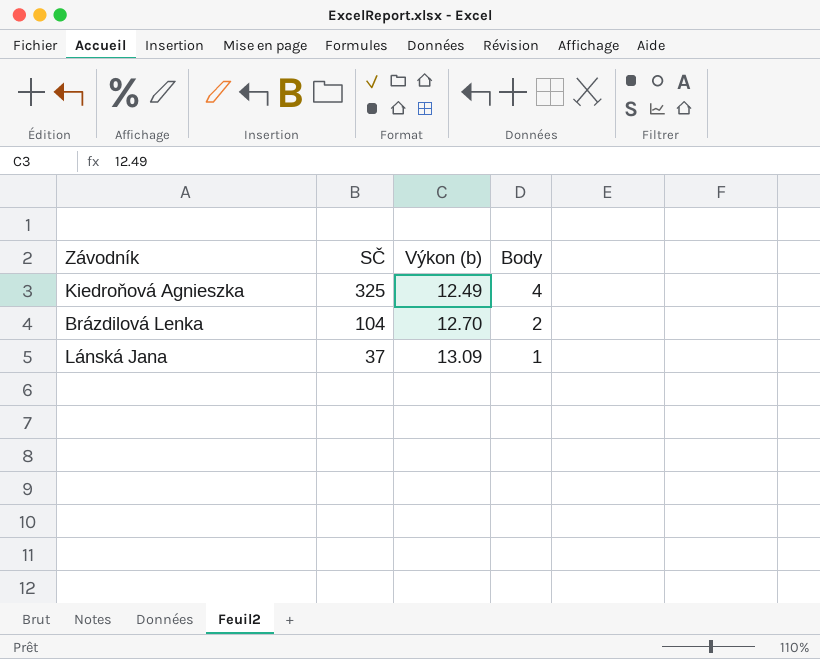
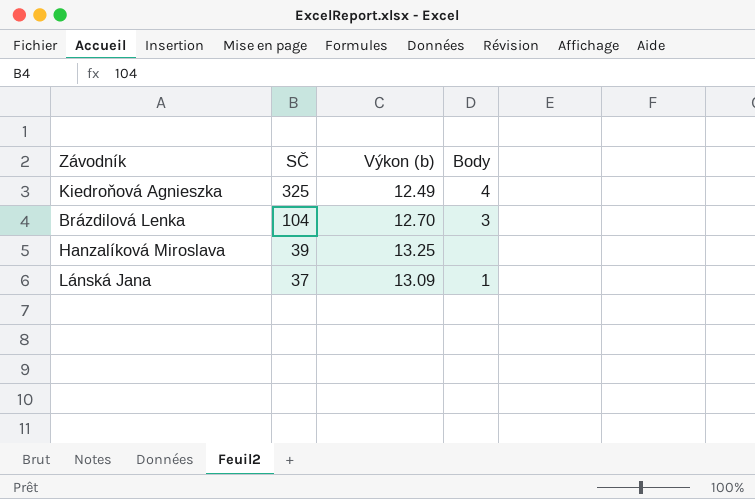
Brázdilová Lenka | Body: 2 -> 3
row Hanzalíková Miroslava: none -> 39 | 13.25 | none

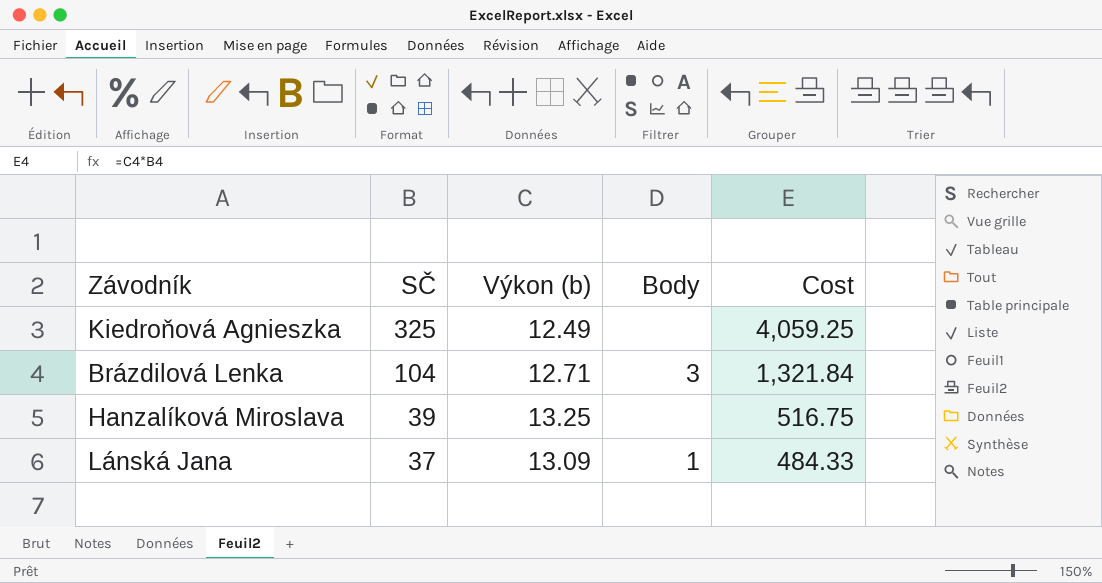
column Cost | formula: none -> [SČ] * [Výkon (b)]
Kiedroňová Agnieszka | Body: 4 -> none
Brázdilová Lenka | Výkon (b): 12.70 -> 12.71

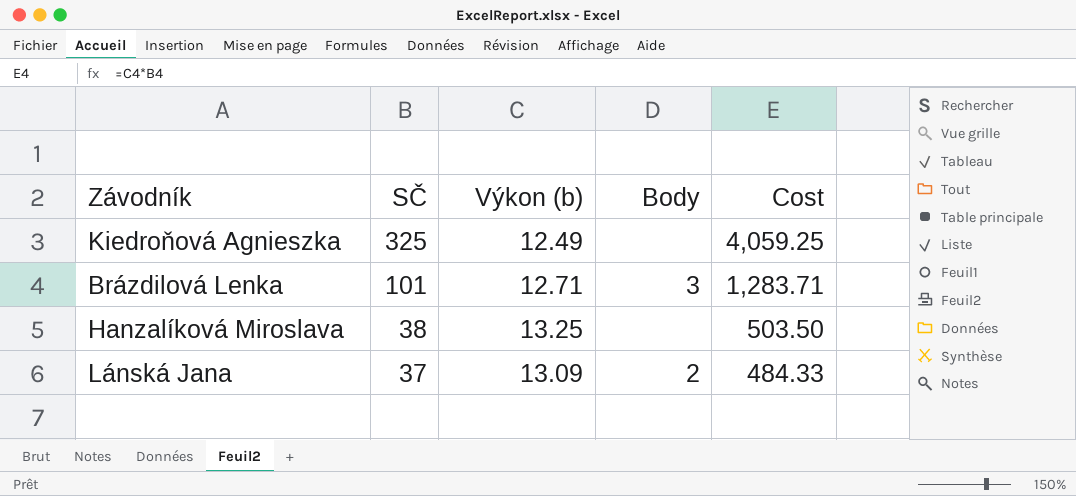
Brázdilová Lenka | SČ: 104 -> 101
Brázdilová Lenka | Cost: 1,321.84 -> 1,283.71
Hanzalíková Miroslava | SČ: 39 -> 38
Hanzalíková Miroslava | Cost: 516.75 -> 503.50
Lánská Jana | Body: 1 -> 2

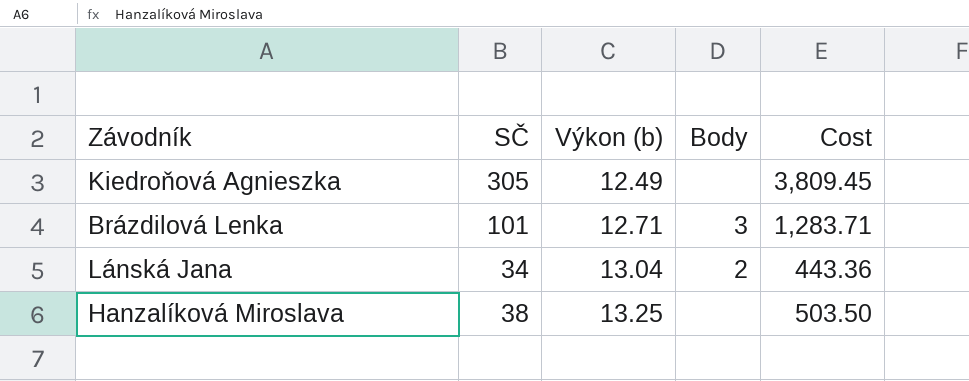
row order: SČ descending -> Výkon (b) ascending
Kiedroňová Agnieszka | SČ: 325 -> 305
Kiedroňová Agnieszka | Cost: 4,059.25 -> 3,809.45
Lánská Jana | SČ: 37 -> 34
Lánská Jana | Výkon (b): 13.09 -> 13.04
Lánská Jana | Cost: 484.33 -> 443.36

